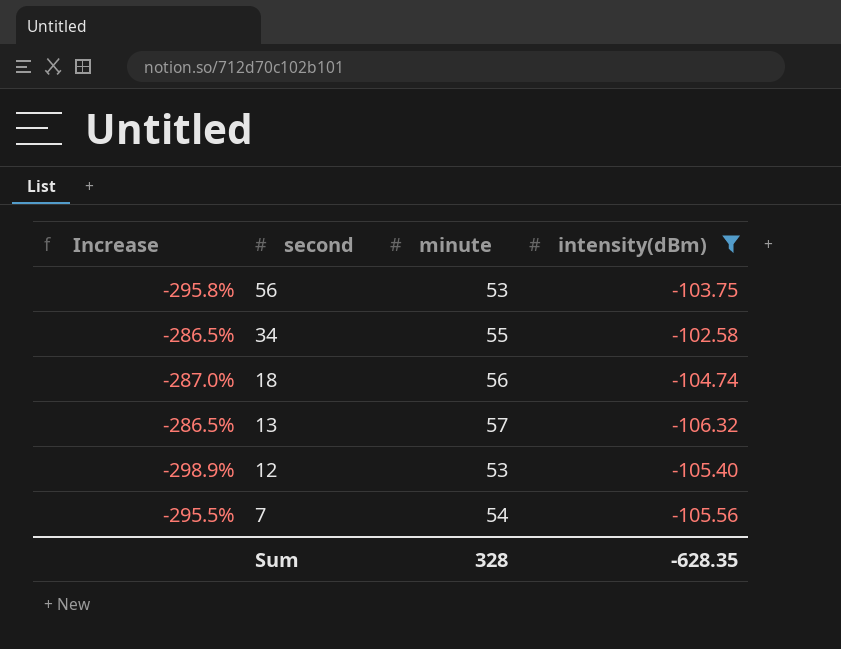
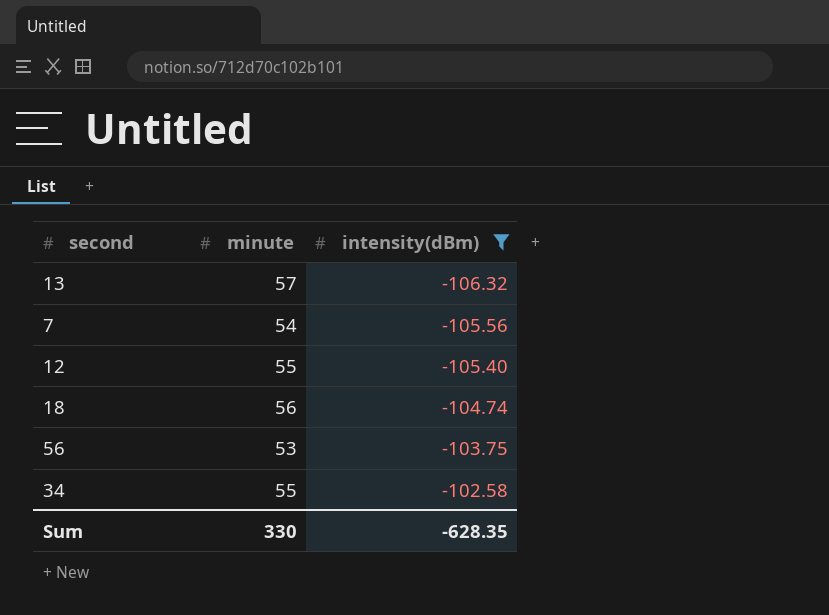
row order: second descending -> intensity(dBm) ascending
column Increase | formula: ([intensity(dBm)] - [minute]) / [minute] -> none
12 | minute: 53 -> 55
Sum | minute: 328 -> 330

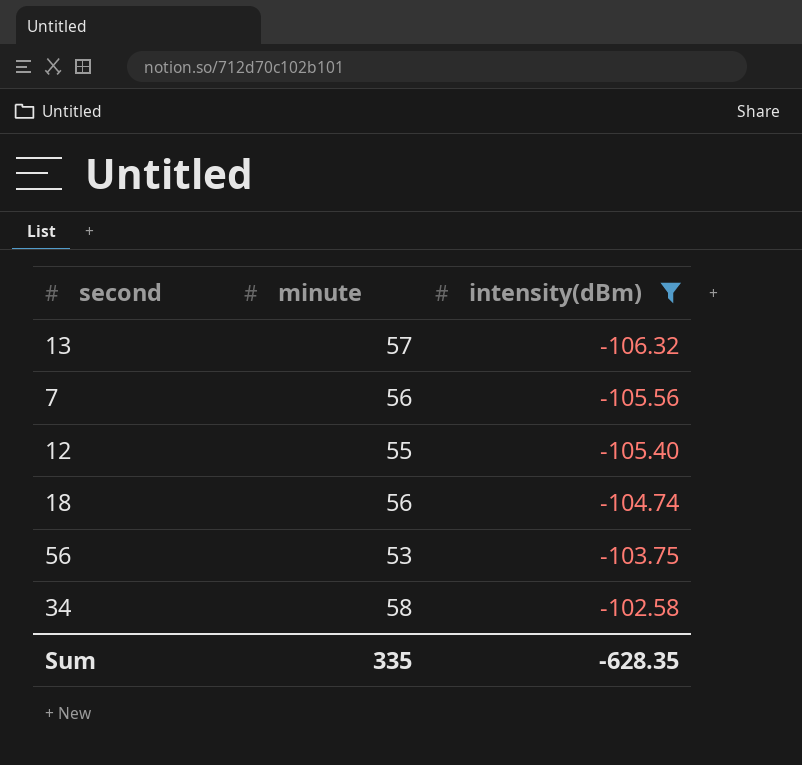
7 | minute: 54 -> 56
34 | minute: 55 -> 58
Sum | minute: 330 -> 335

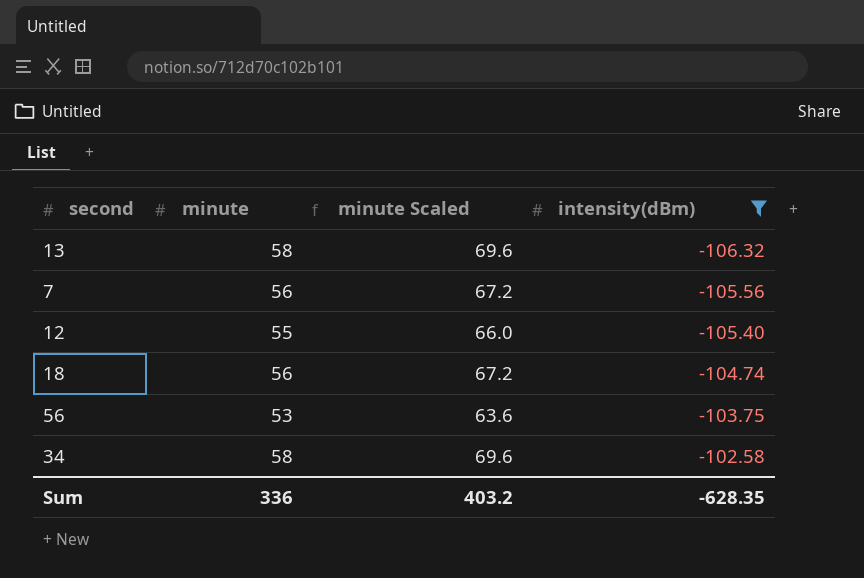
column minute Scaled | formula: none -> [minute] * 1.2
13 | minute: 57 -> 58
Sum | minute: 335 -> 336

